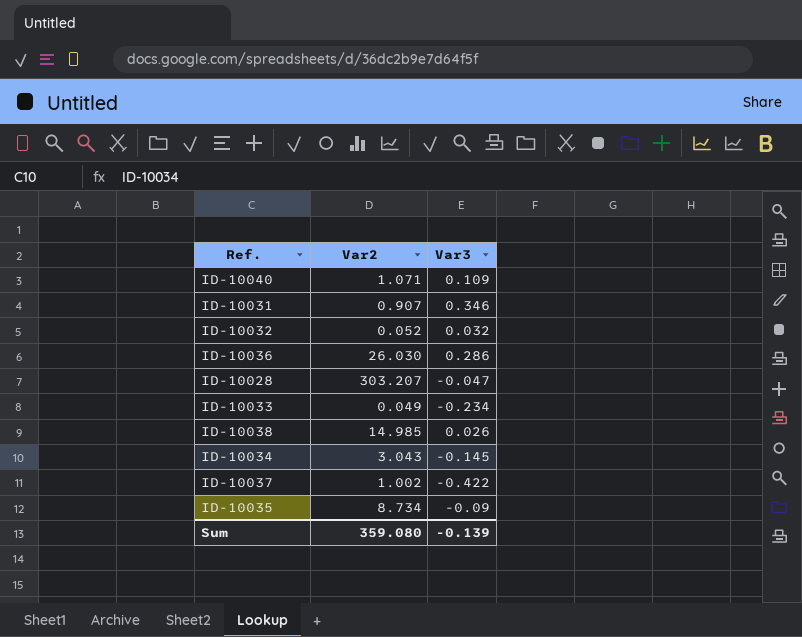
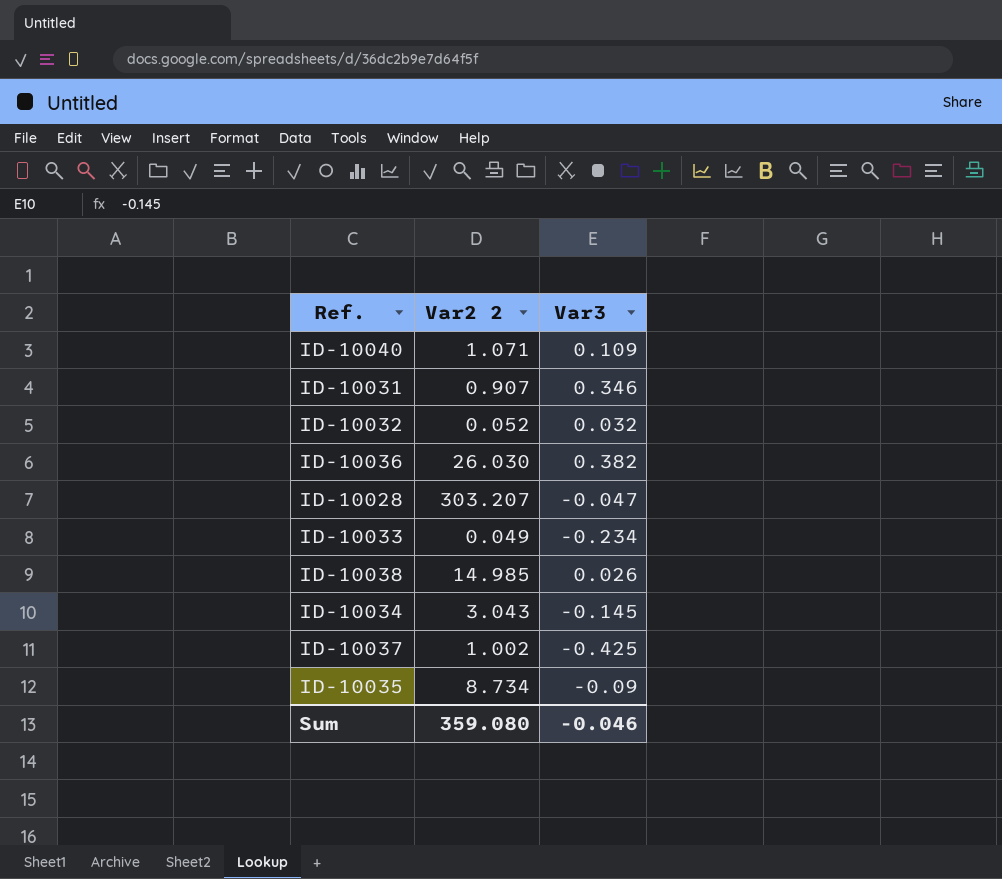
column name: Var2 -> Var2 2
ID-10036 | Var3: 0.286 -> 0.382
ID-10037 | Var3: -0.422 -> -0.425
Sum | Var3: -0.139 -> -0.046

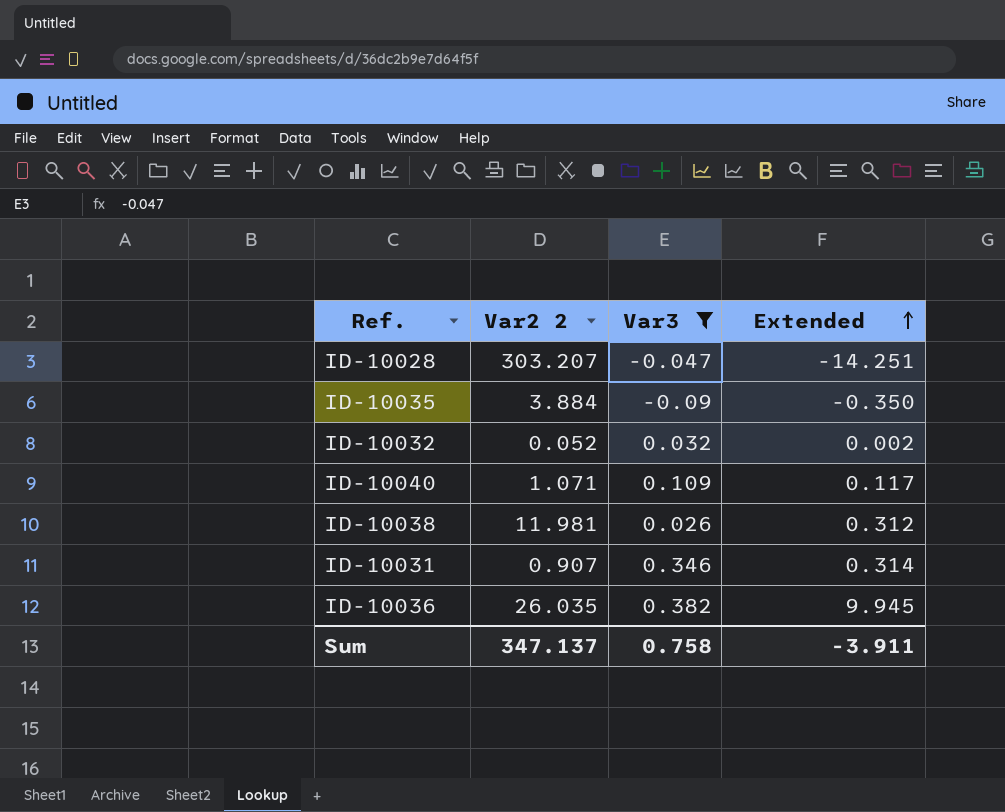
filter: none -> Var3 >= -0.09
row order: none -> Extended ascending
column Extended | formula: none -> [Var2 2] * [Var3]
ID-10035 | Var2 2: 8.734 -> 3.884
ID-10038 | Var2 2: 14.985 -> 11.981
ID-10036 | Var2 2: 26.030 -> 26.035
Sum | Var2 2: 359.080 -> 347.137
Sum | Var3: -0.046 -> 0.758

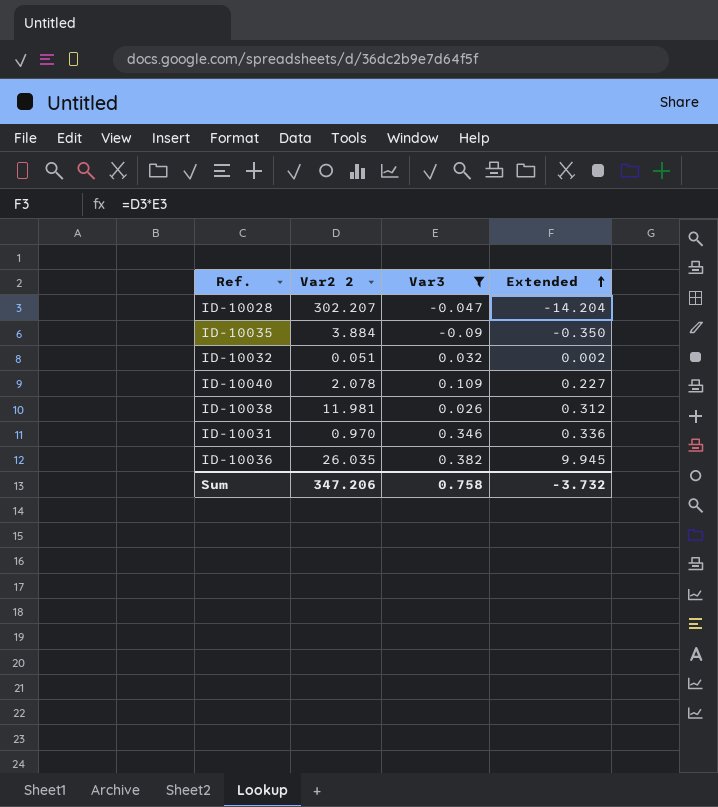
ID-10028 | Var2 2: 303.207 -> 302.207
ID-10028 | Extended: -14.251 -> -14.204
ID-10032 | Var2 2: 0.052 -> 0.051
ID-10040 | Var2 2: 1.071 -> 2.078
ID-10040 | Extended: 0.117 -> 0.227
ID-10031 | Var2 2: 0.907 -> 0.970
ID-10031 | Extended: 0.314 -> 0.336
Sum | Var2 2: 347.137 -> 347.206
Sum | Extended: -3.911 -> -3.732

